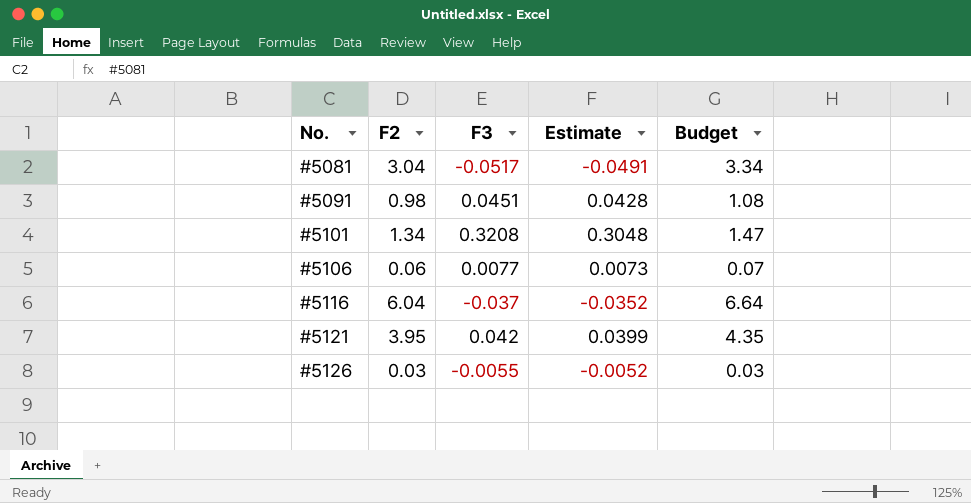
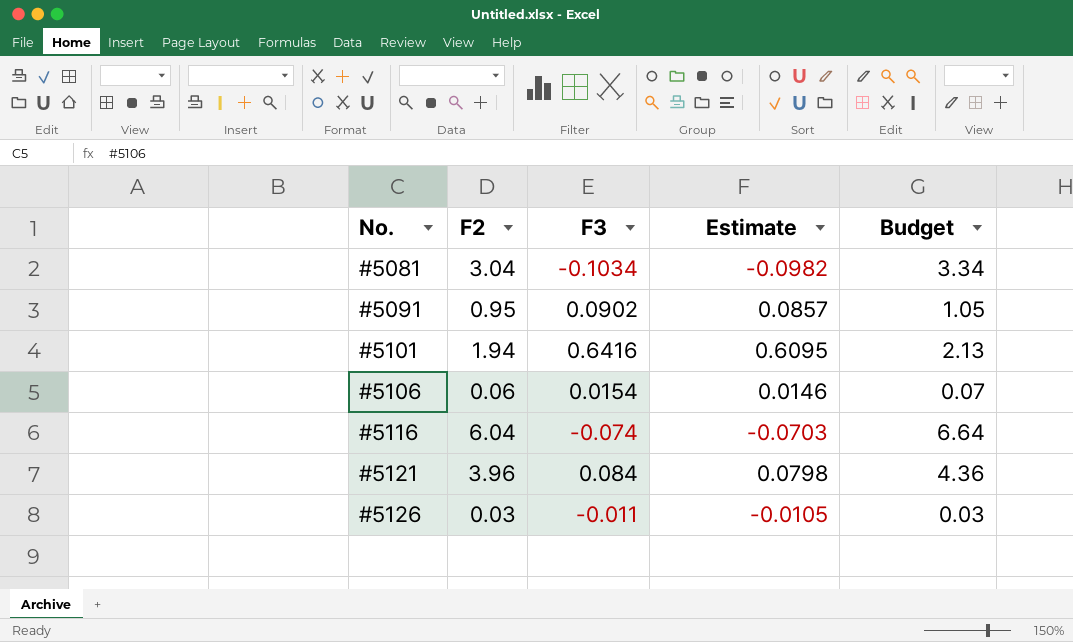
#5081 | F3: -0.0517 -> -0.1034
#5081 | Estimate: -0.0491 -> -0.0982
#5091 | F2: 0.98 -> 0.95
#5091 | F3: 0.0451 -> 0.0902
#5091 | Estimate: 0.0428 -> 0.0857
#5091 | Budget: 1.08 -> 1.05
#5101 | F2: 1.34 -> 1.94
#5101 | F3: 0.3208 -> 0.6416
#5101 | Estimate: 0.3048 -> 0.6095
#5101 | Budget: 1.47 -> 2.13
#5106 | F3: 0.0077 -> 0.0154
#5106 | Estimate: 0.0073 -> 0.0146
#5116 | F3: -0.037 -> -0.074
#5116 | Estimate: -0.0352 -> -0.0703
#5121 | F2: 3.95 -> 3.96
#5121 | F3: 0.042 -> 0.084
#5121 | Estimate: 0.0399 -> 0.0798
#5121 | Budget: 4.35 -> 4.36
#5126 | F3: -0.0055 -> -0.011
#5126 | Estimate: -0.0052 -> -0.0105

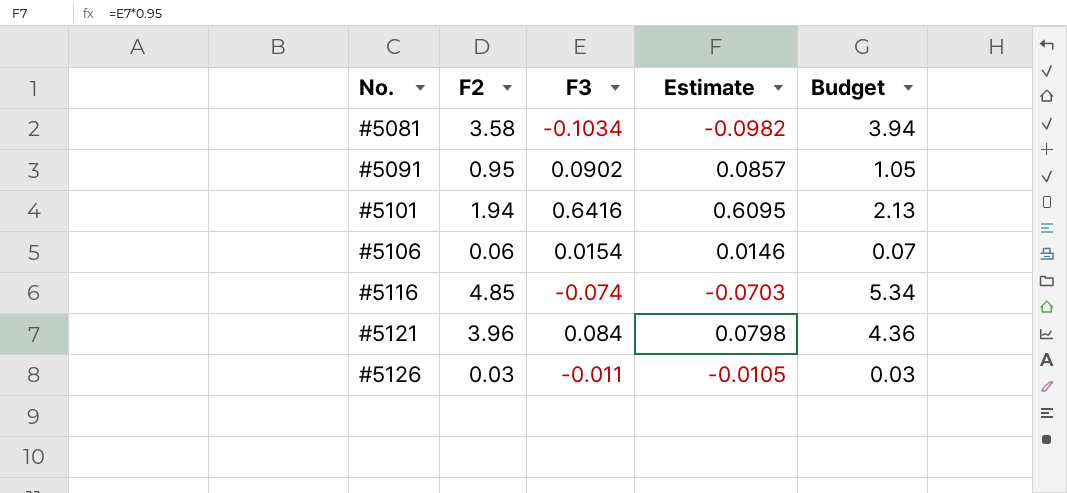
#5081 | F2: 3.04 -> 3.58
#5081 | Budget: 3.34 -> 3.94
#5116 | F2: 6.04 -> 4.85
#5116 | Budget: 6.64 -> 5.34

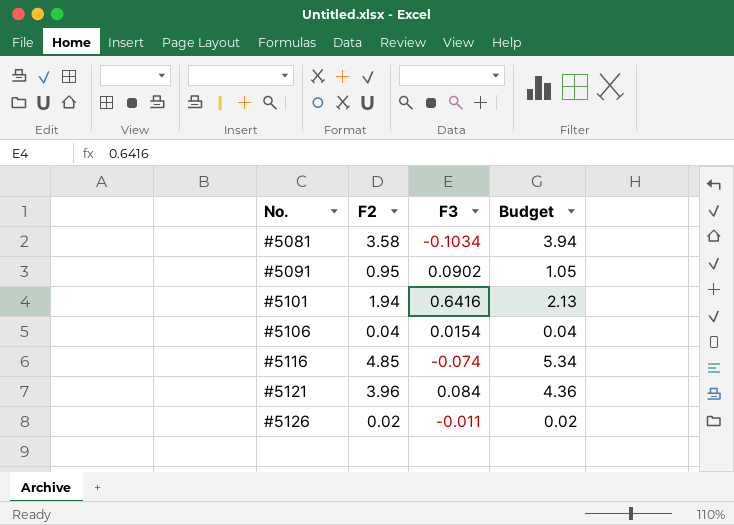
column Estimate | formula: [F3] * 0.95 -> none
#5106 | F2: 0.06 -> 0.04
#5106 | Budget: 0.07 -> 0.04
#5126 | F2: 0.03 -> 0.02
#5126 | Budget: 0.03 -> 0.02

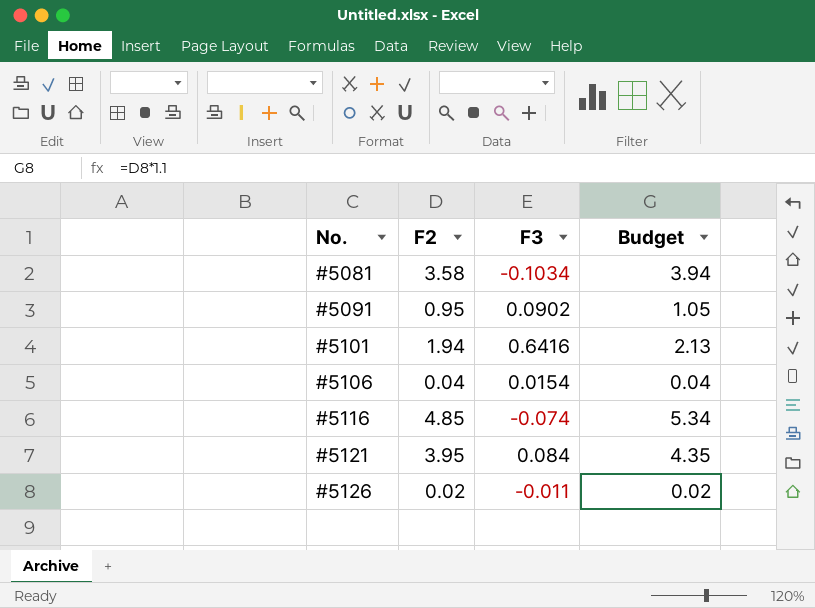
#5121 | F2: 3.96 -> 3.95
#5121 | Budget: 4.36 -> 4.35

